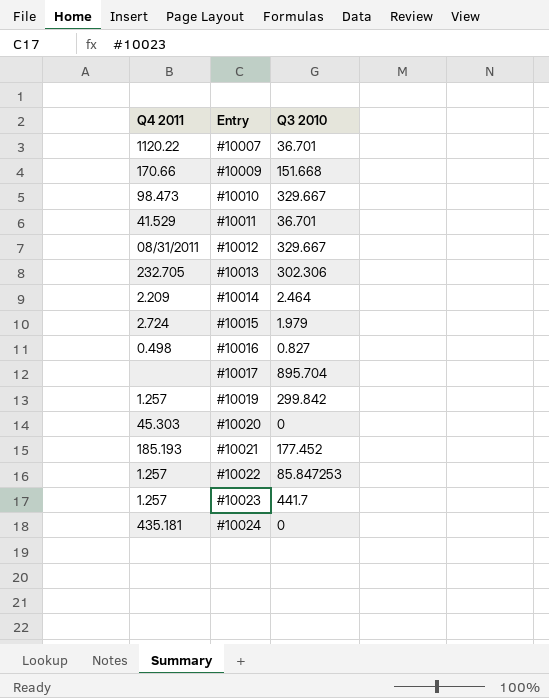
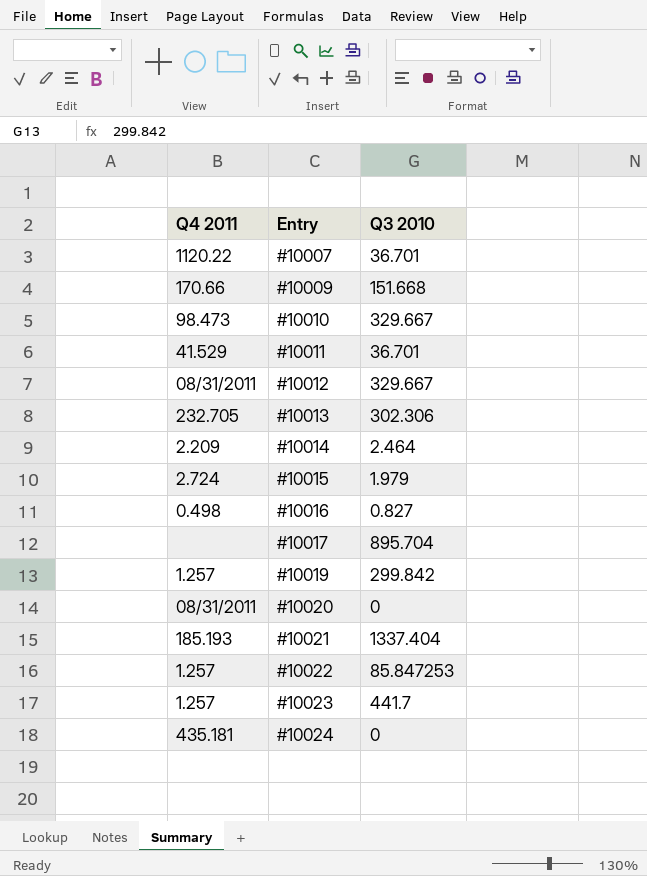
#10020 | Q4 2011: 45.303 -> 08/31/2011
#10021 | Q3 2010: 177.452 -> 1337.404

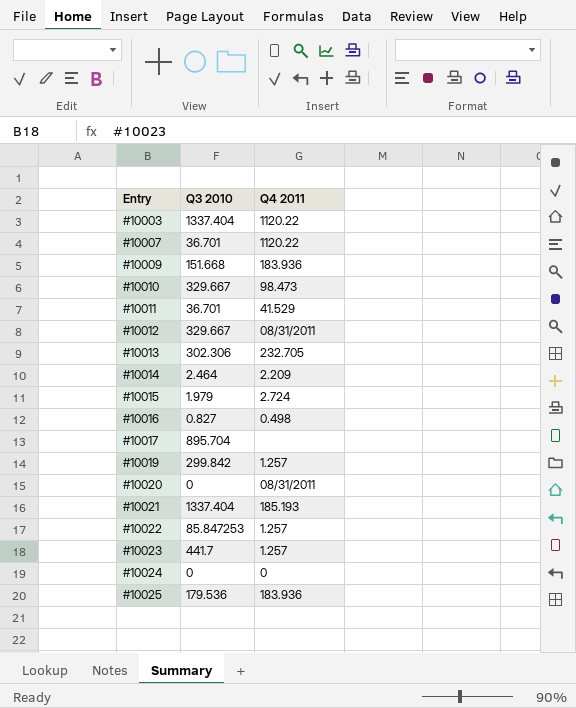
column Q4 2011 | position: 1 -> 3
row #10003: none -> 1337.404 | 1120.22
#10009 | Q4 2011: 170.66 -> 183.936
#10024 | Q4 2011: 435.181 -> 0
row #10025: none -> 179.536 | 183.936

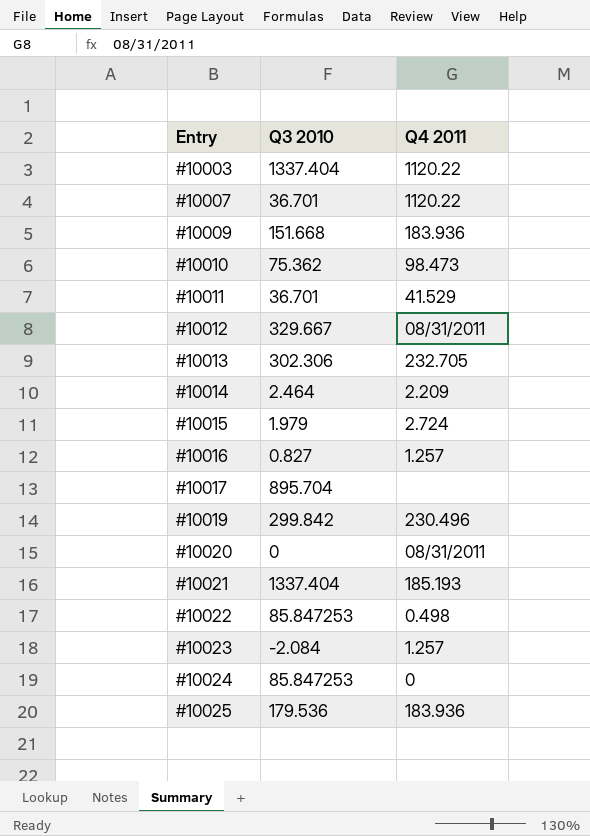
#10010 | Q3 2010: 329.667 -> 75.362
#10016 | Q4 2011: 0.498 -> 1.257
#10019 | Q4 2011: 1.257 -> 230.496
#10022 | Q4 2011: 1.257 -> 0.498
#10023 | Q3 2010: 441.7 -> -2.084
#10024 | Q3 2010: 0 -> 85.847253

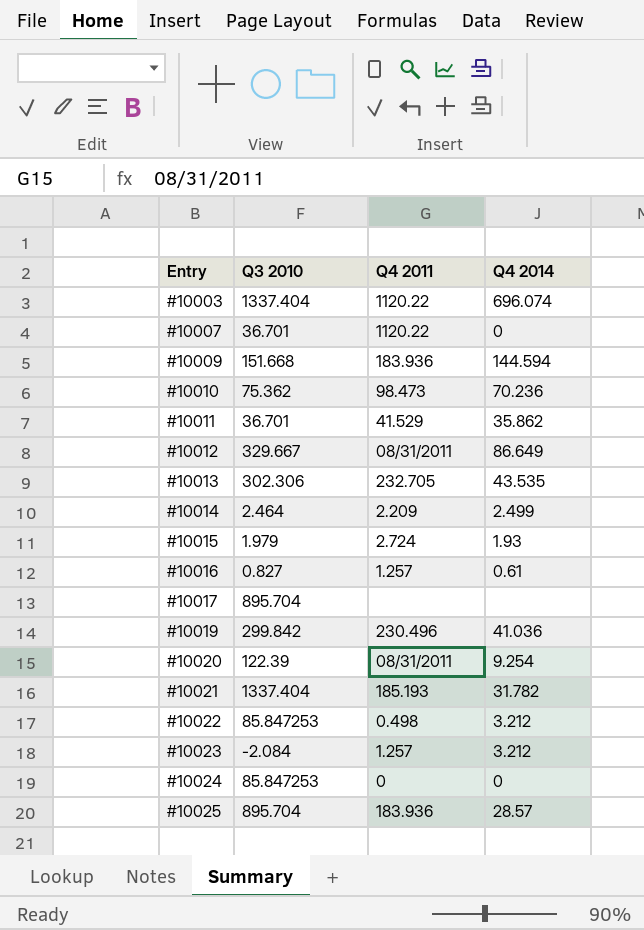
column Q4 2014 | position: none -> 4
#10020 | Q3 2010: 0 -> 122.39
#10025 | Q3 2010: 179.536 -> 895.704

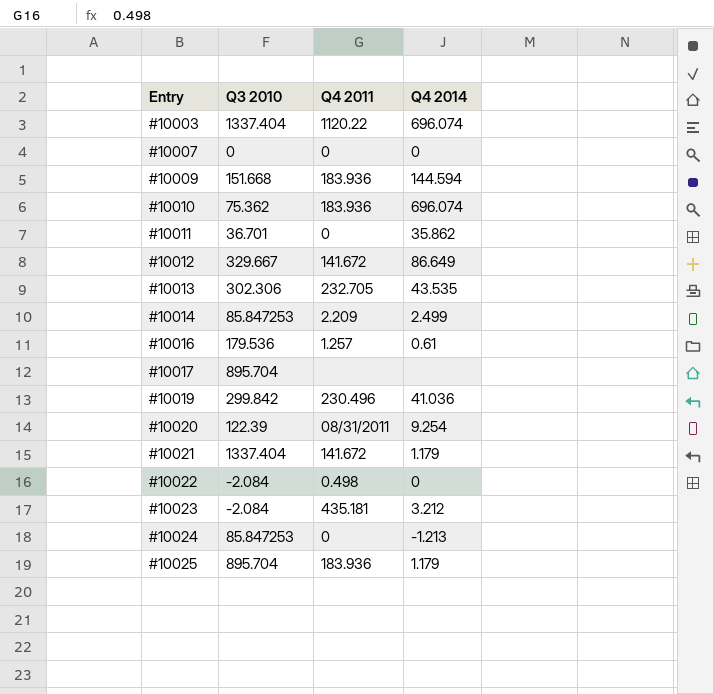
row #10015: 1.979 | 2.724 | 1.93 -> none
#10007 | Q3 2010: 36.701 -> 0
#10007 | Q4 2011: 1120.22 -> 0
#10010 | Q4 2011: 98.473 -> 183.936
#10010 | Q4 2014: 70.236 -> 696.074
#10011 | Q4 2011: 41.529 -> 0
#10012 | Q4 2011: 08/31/2011 -> 141.672
#10014 | Q3 2010: 2.464 -> 85.847253
#10016 | Q3 2010: 0.827 -> 179.536
#10021 | Q4 2011: 185.193 -> 141.672
#10021 | Q4 2014: 31.782 -> 1.179
#10022 | Q3 2010: 85.847253 -> -2.084
#10022 | Q4 2014: 3.212 -> 0
#10023 | Q4 2011: 1.257 -> 435.181
#10024 | Q4 2014: 0 -> -1.213
#10025 | Q4 2014: 28.57 -> 1.179

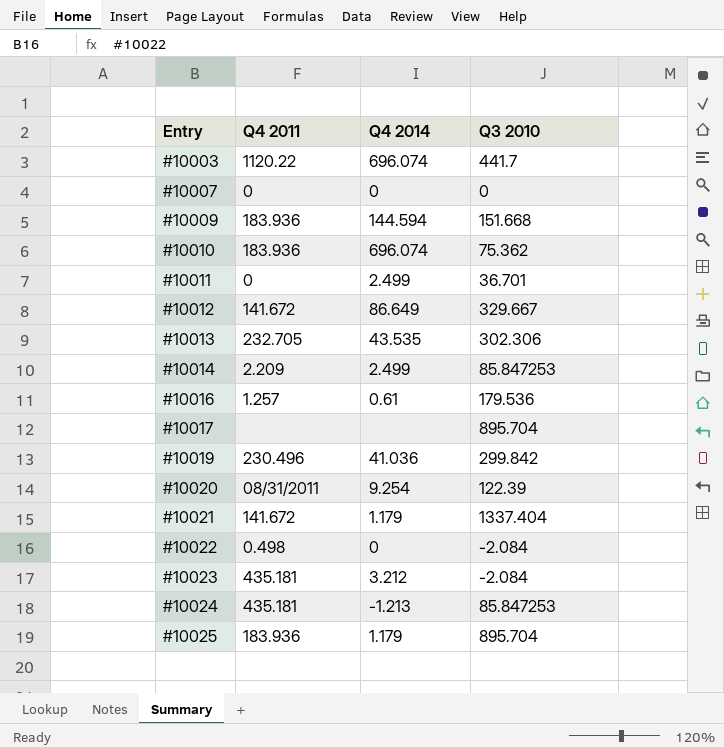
column Q3 2010 | position: 2 -> 4
#10003 | Q3 2010: 1337.404 -> 441.7
#10011 | Q4 2014: 35.862 -> 2.499
#10024 | Q4 2011: 0 -> 435.181

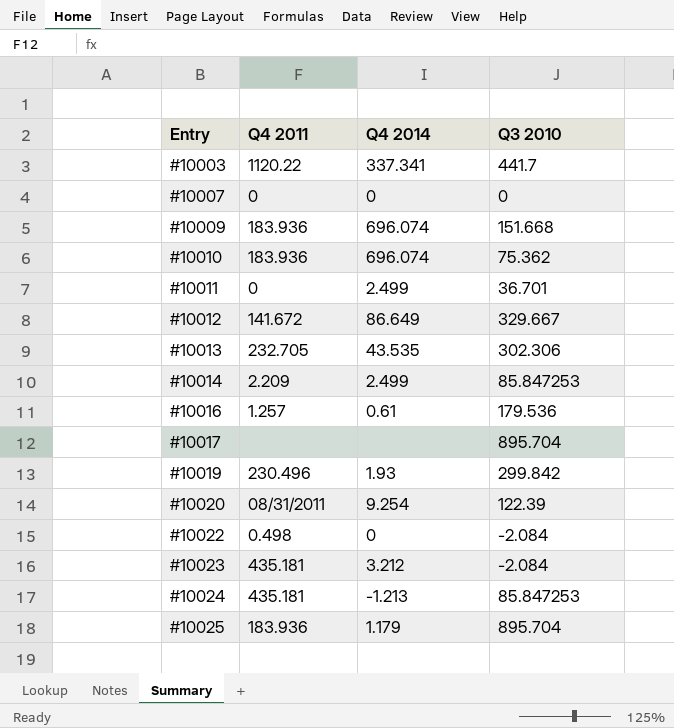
row #10021: 141.672 | 1.179 | 1337.404 -> none
#10003 | Q4 2014: 696.074 -> 337.341
#10009 | Q4 2014: 144.594 -> 696.074
#10019 | Q4 2014: 41.036 -> 1.93

